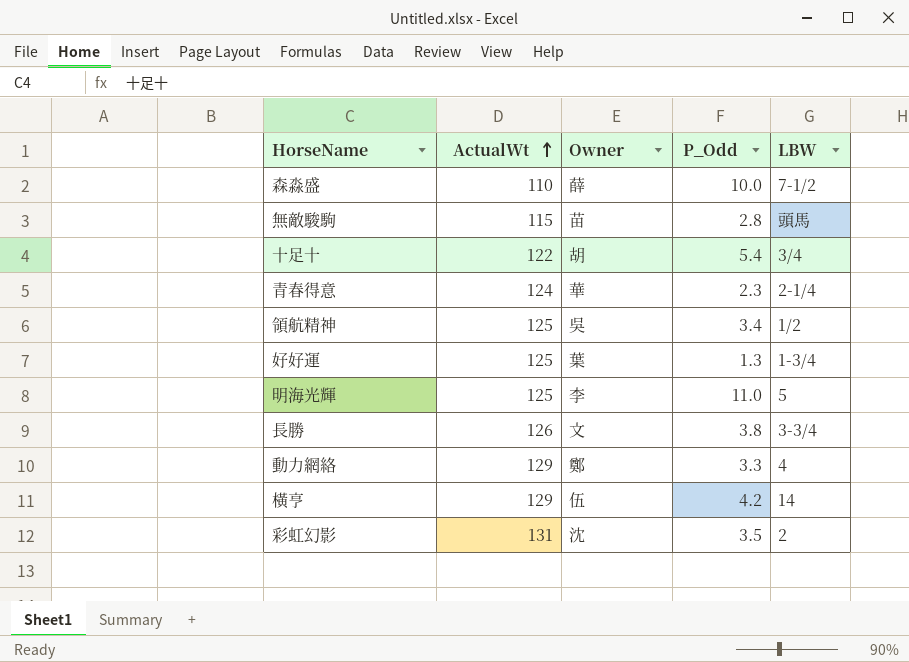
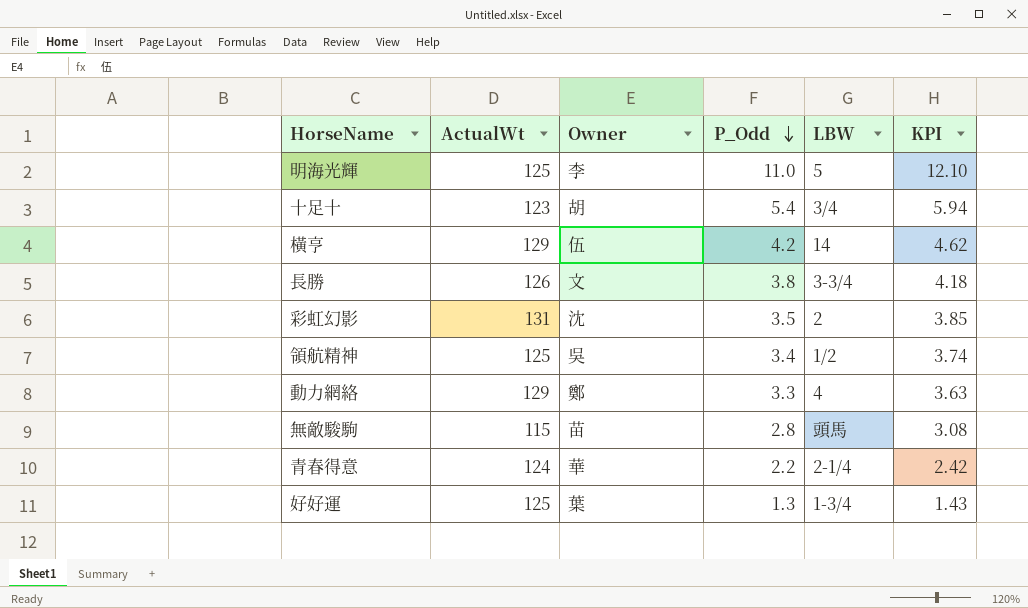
row order: ActualWt ascending -> P_Odd descending
column KPI | formula: none -> [P_Odd] * 1.1
row 森淼盛: 110 | 薛 | 10.0 | 7-1/2 -> none
十足十 | ActualWt: 122 -> 123
青春得意 | P_Odd: 2.3 -> 2.2

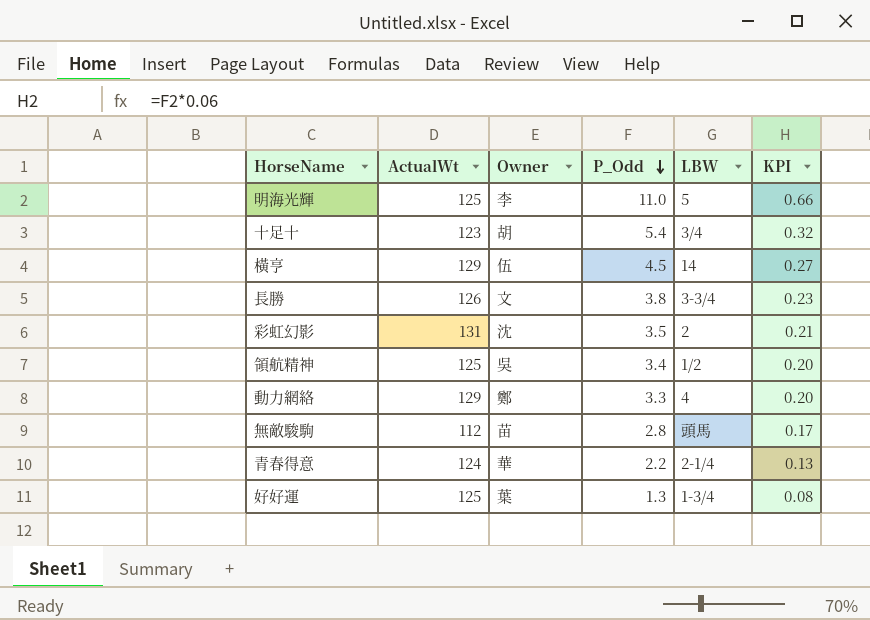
column KPI | formula: [P_Odd] * 1.1 -> [P_Odd] * 0.06
橫亨 | P_Odd: 4.2 -> 4.5
無敵駿駒 | ActualWt: 115 -> 112

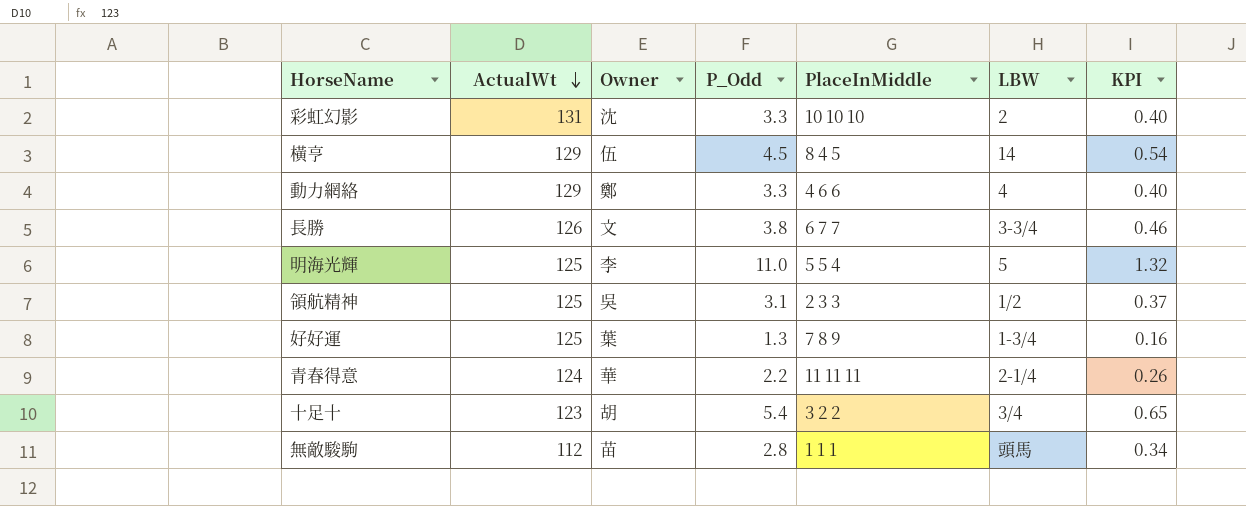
row order: P_Odd descending -> ActualWt descending
column PlaceInMiddle | position: none -> 5
column KPI | formula: [P_Odd] * 0.06 -> [P_Odd] * 0.12
彩虹幻影 | P_Odd: 3.5 -> 3.3
領航精神 | P_Odd: 3.4 -> 3.1

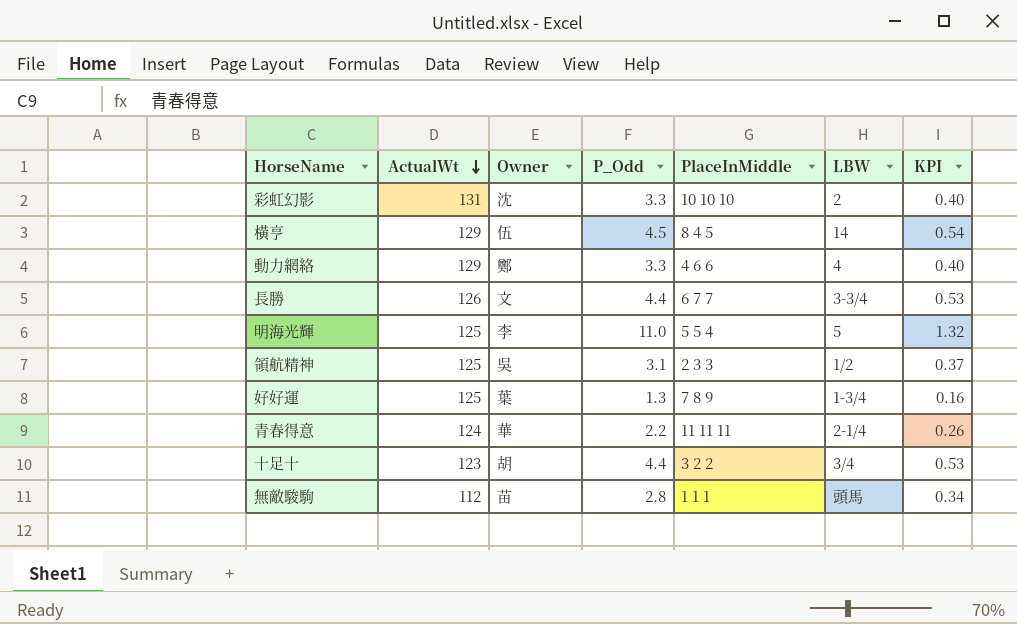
長勝 | P_Odd: 3.8 -> 4.4
長勝 | KPI: 0.46 -> 0.53
十足十 | P_Odd: 5.4 -> 4.4
十足十 | KPI: 0.65 -> 0.53

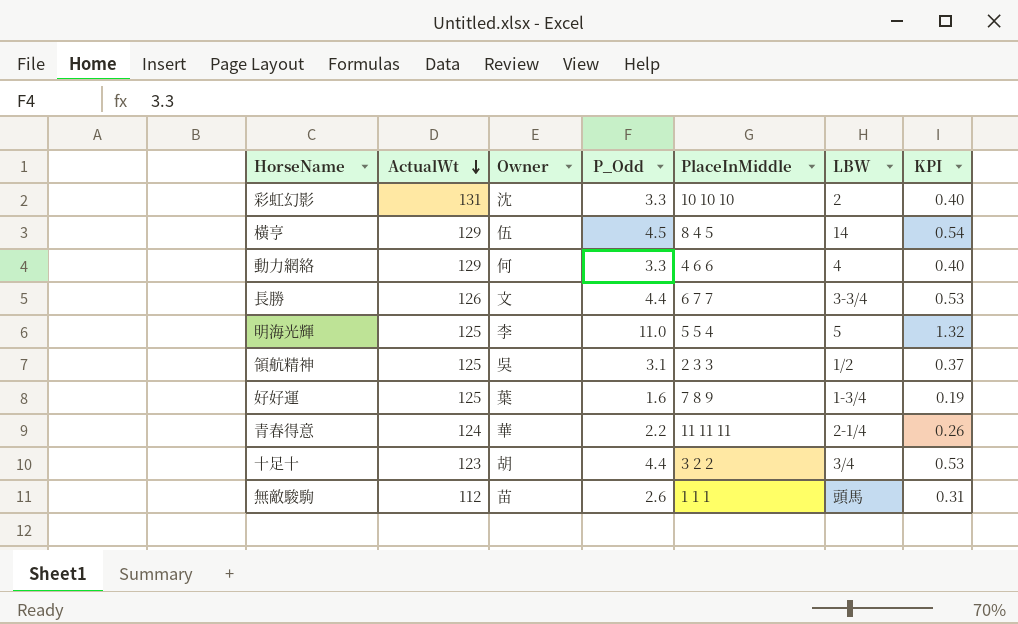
動力網絡 | Owner: 鄭 -> 何
好好運 | P_Odd: 1.3 -> 1.6
好好運 | KPI: 0.16 -> 0.19
無敵駿駒 | P_Odd: 2.8 -> 2.6
無敵駿駒 | KPI: 0.34 -> 0.31

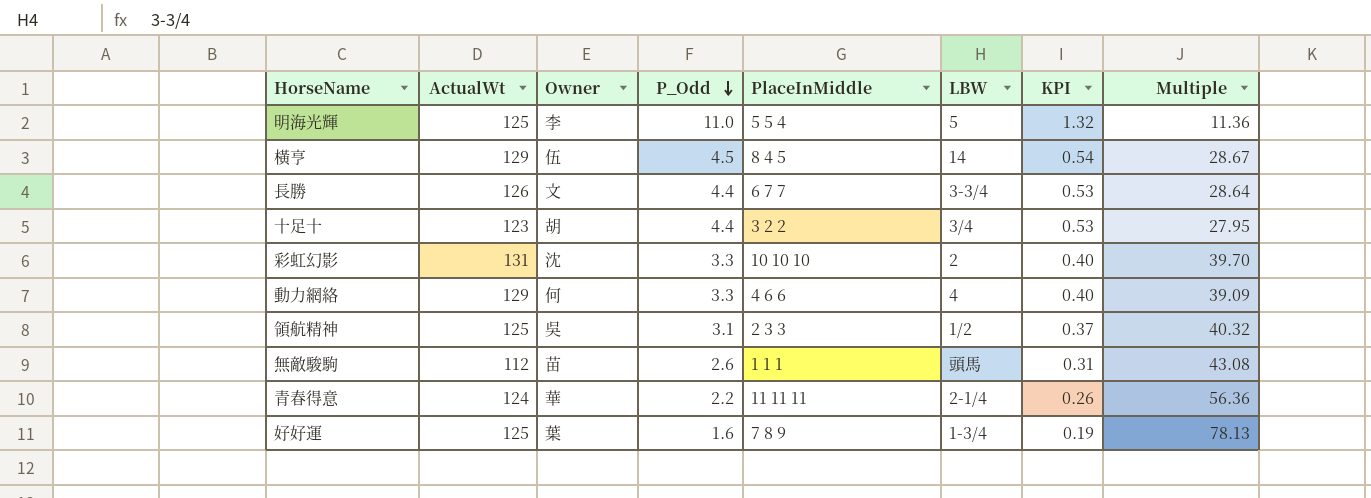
row order: ActualWt descending -> P_Odd descending
column Multiple | formula: none -> [ActualWt] / [P_Odd]

